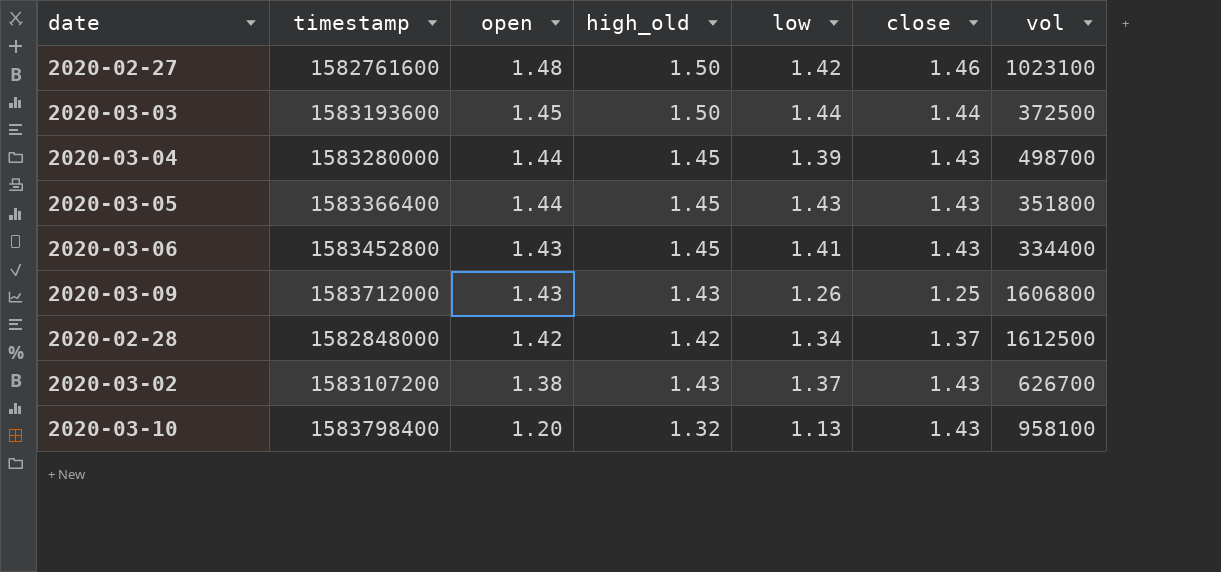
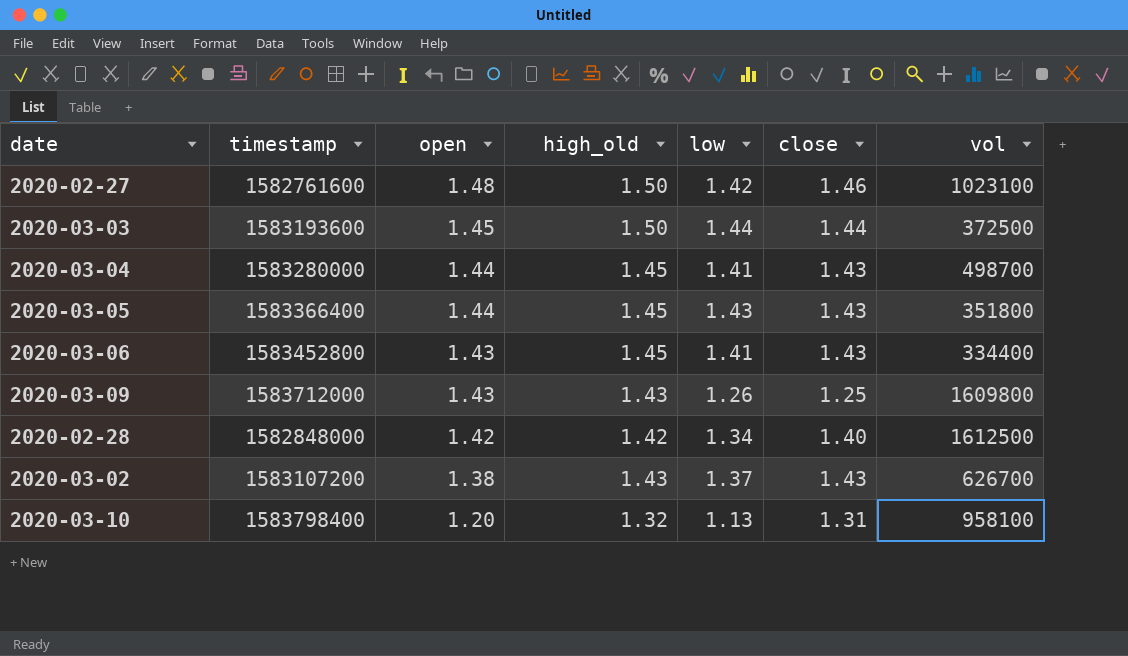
2020-03-04 | low: 1.39 -> 1.41
2020-03-09 | vol: 1606800 -> 1609800
2020-02-28 | close: 1.37 -> 1.40
2020-03-10 | close: 1.43 -> 1.31

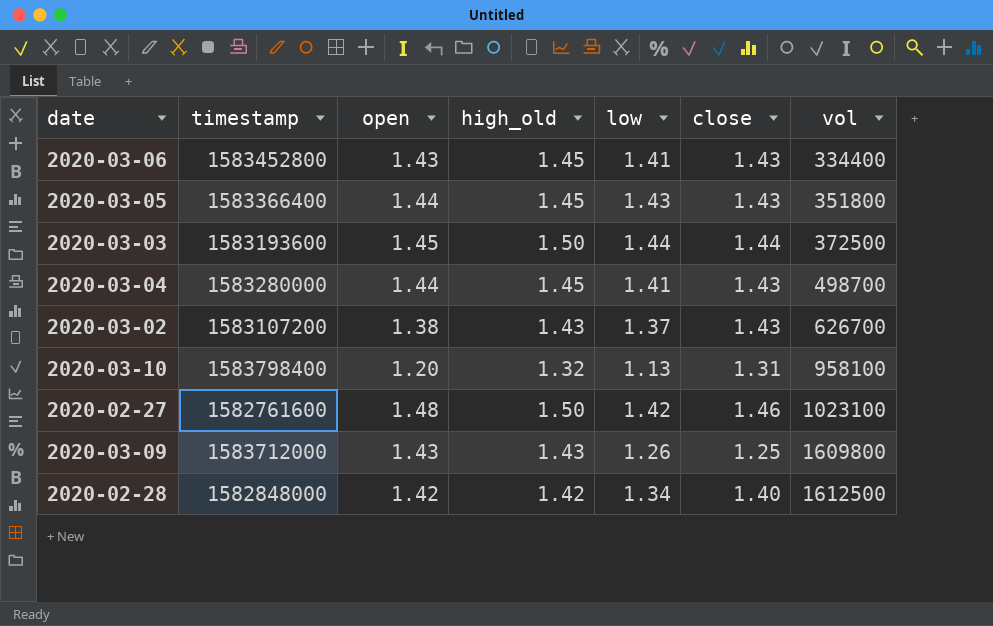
row order: open descending -> vol ascending

